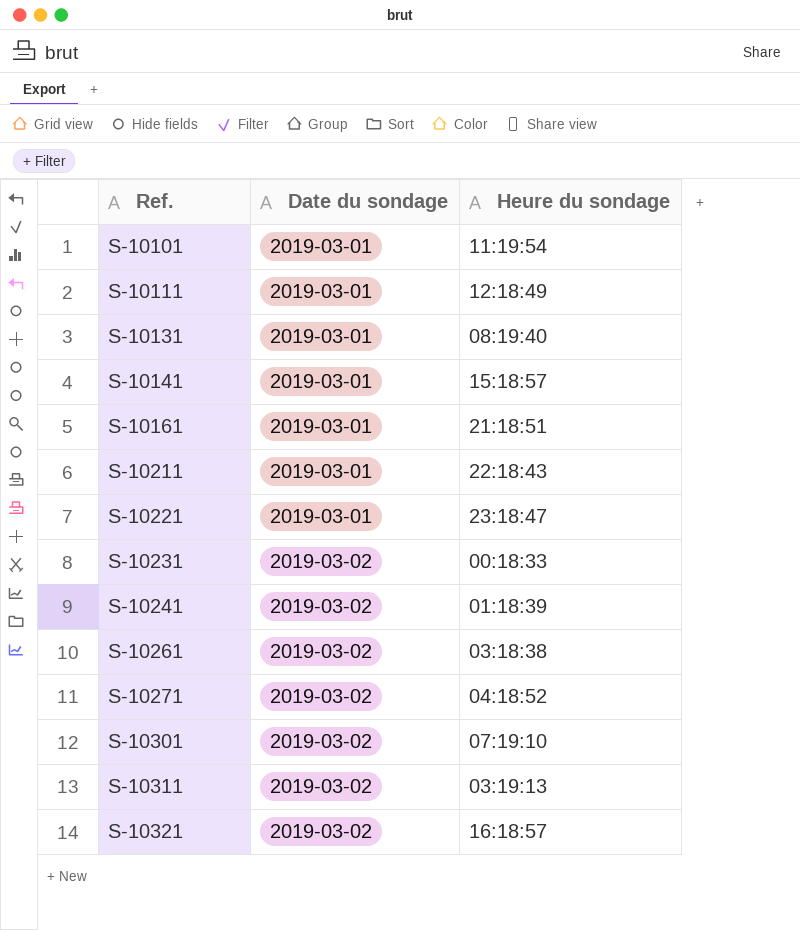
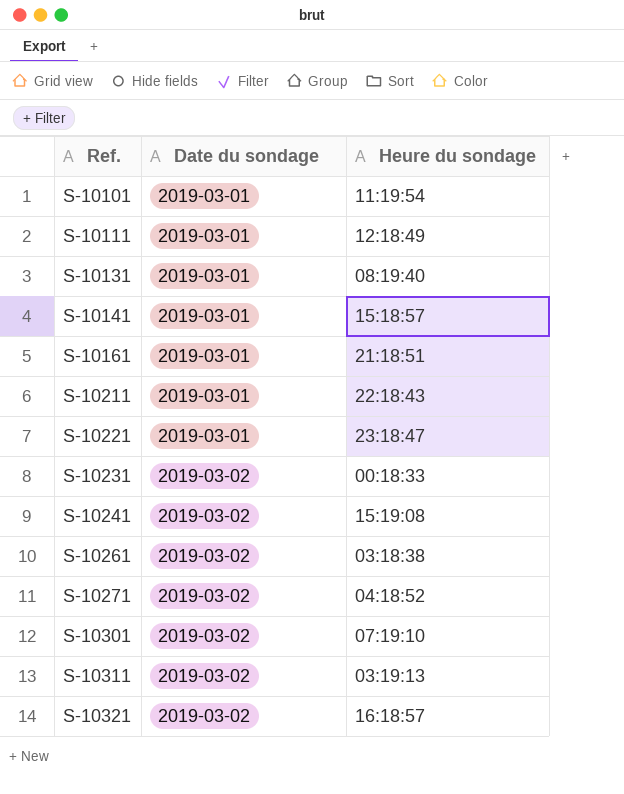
S-10241 | Heure du sondage: 01:18:39 -> 15:19:08

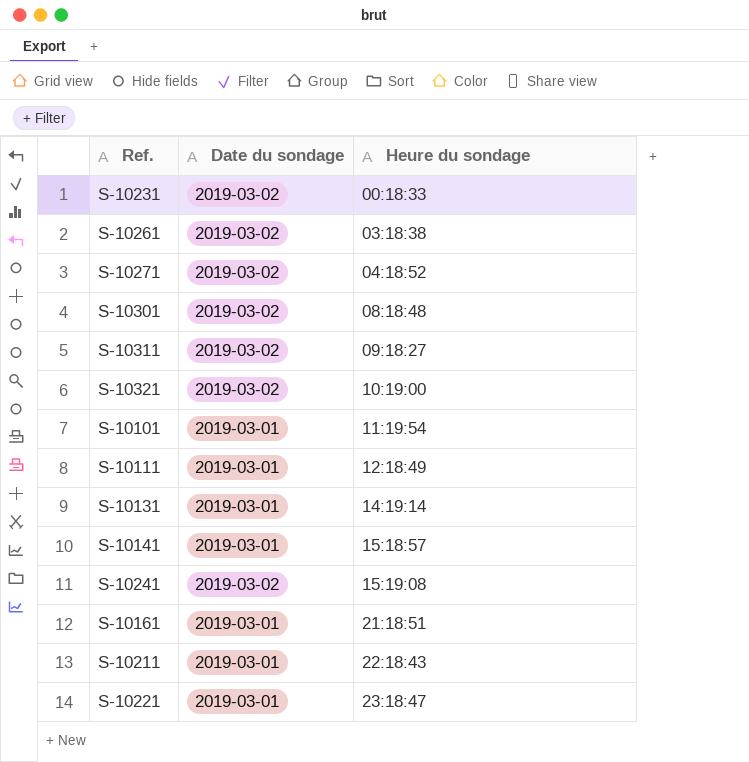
row order: Ref. ascending -> Heure du sondage ascending
S-10301 | Heure du sondage: 07:19:10 -> 08:18:48
S-10311 | Heure du sondage: 03:19:13 -> 09:18:27
S-10321 | Heure du sondage: 16:18:57 -> 10:19:00
S-10131 | Heure du sondage: 08:19:40 -> 14:19:14

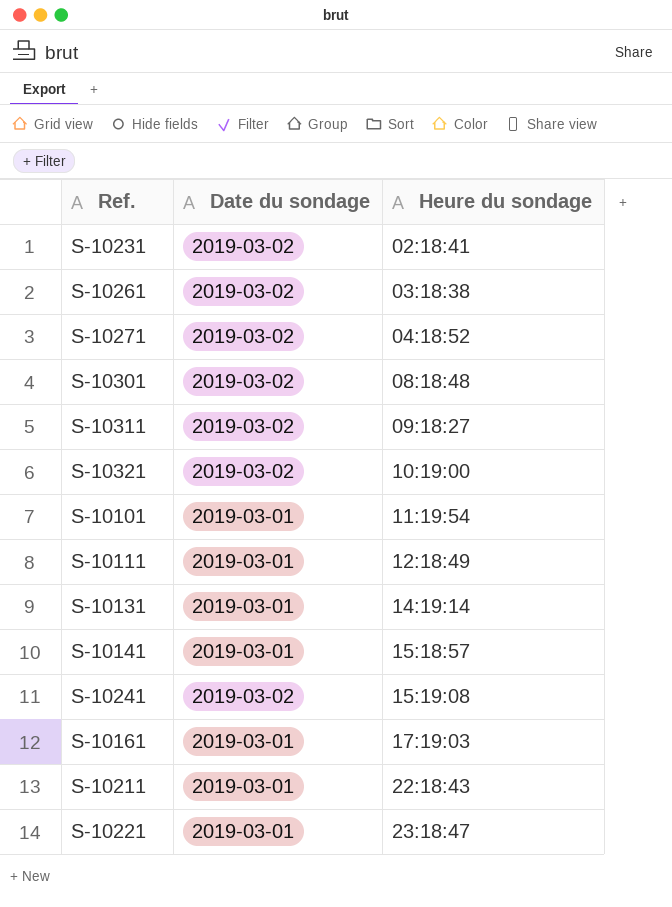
S-10231 | Heure du sondage: 00:18:33 -> 02:18:41
S-10161 | Heure du sondage: 21:18:51 -> 17:19:03

